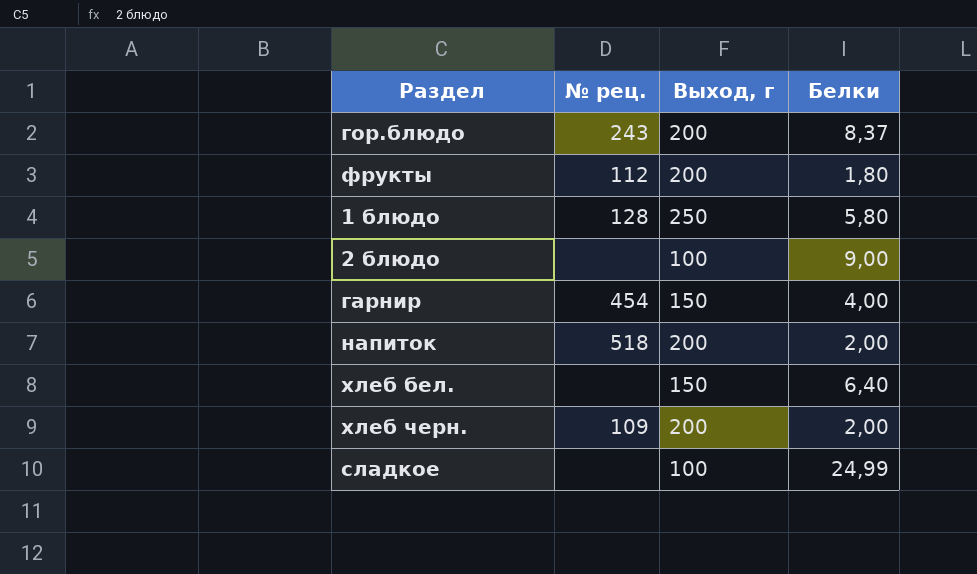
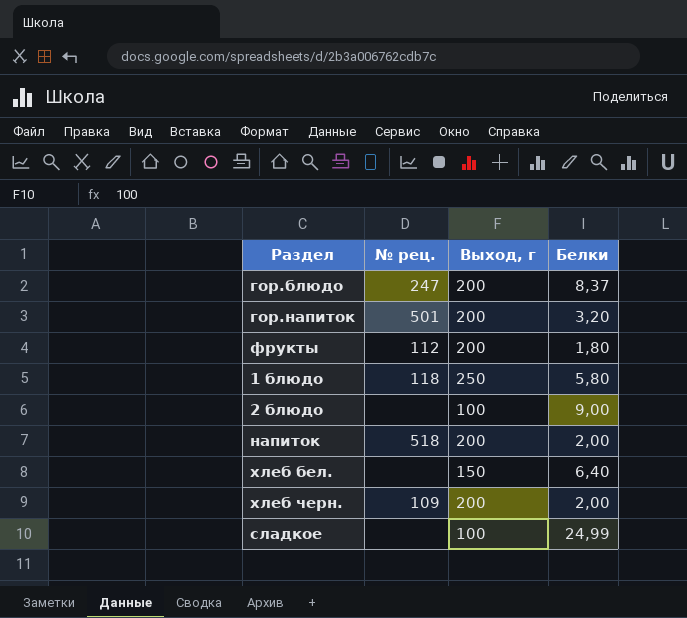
row гарнир: 454 | 150 | 4,00 -> none
гор.блюдо | № рец.: 243 -> 247
row гор.напиток: none -> 501 | 200 | 3,20
1 блюдо | № рец.: 128 -> 118

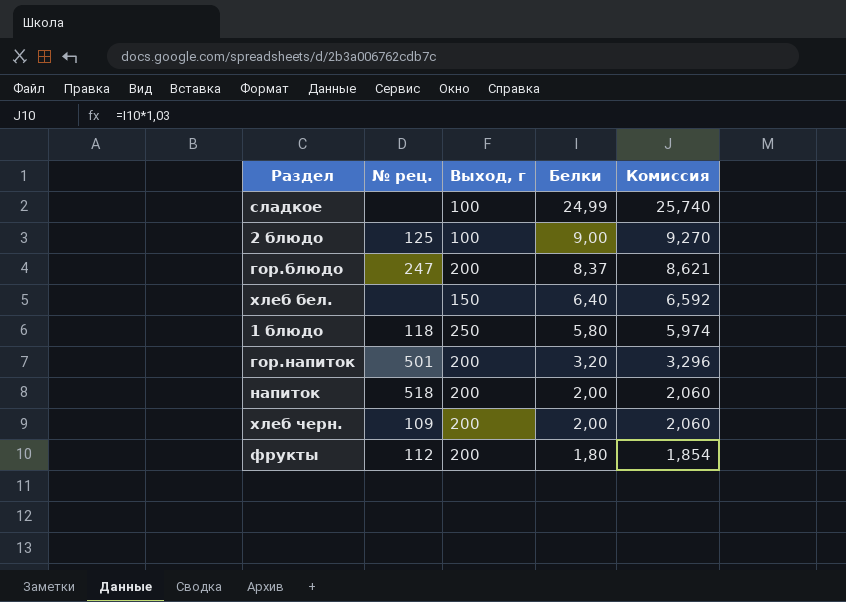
row order: none -> Белки descending
column Комиссия | formula: none -> [Белки] * 1,03
2 блюдо | № рец.: none -> 125

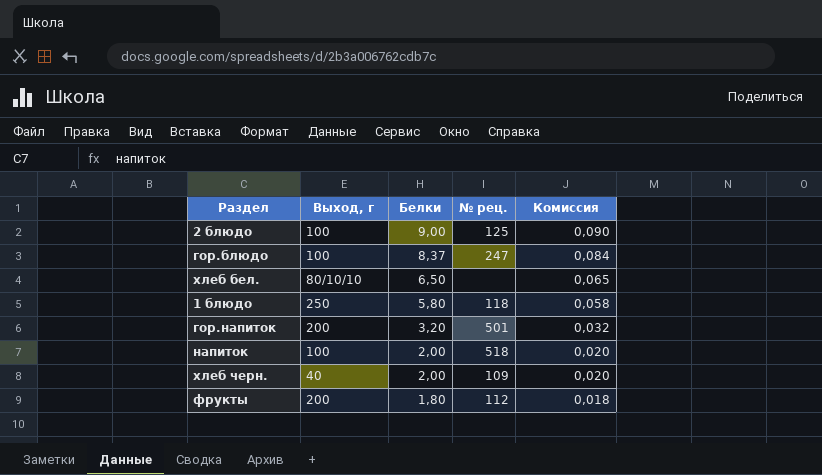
column № рец. | position: 2 -> 4
column Комиссия | formula: [Белки] * 1,03 -> [Белки] * 0,01
row сладкое: none | 100 | 24,99 | 25,740 -> none
гор.блюдо | Выход, г: 200 -> 100
хлеб бел. | Выход, г: 150 -> 80/10/10
хлеб бел. | Белки: 6,40 -> 6,50
напиток | Выход, г: 200 -> 100
хлеб черн. | Выход, г: 200 -> 40

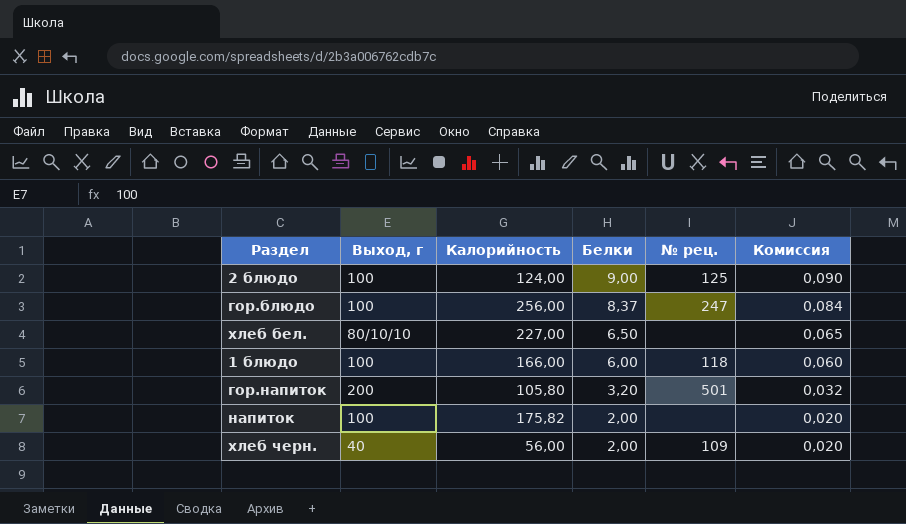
column Калорийность | position: none -> 3
row фрукты: 200 | 1,80 | 112 | 0,018 -> none
1 блюдо | Выход, г: 250 -> 100
1 блюдо | Белки: 5,80 -> 6,00
1 блюдо | Комиссия: 0,058 -> 0,060
напиток | № рец.: 518 -> none

